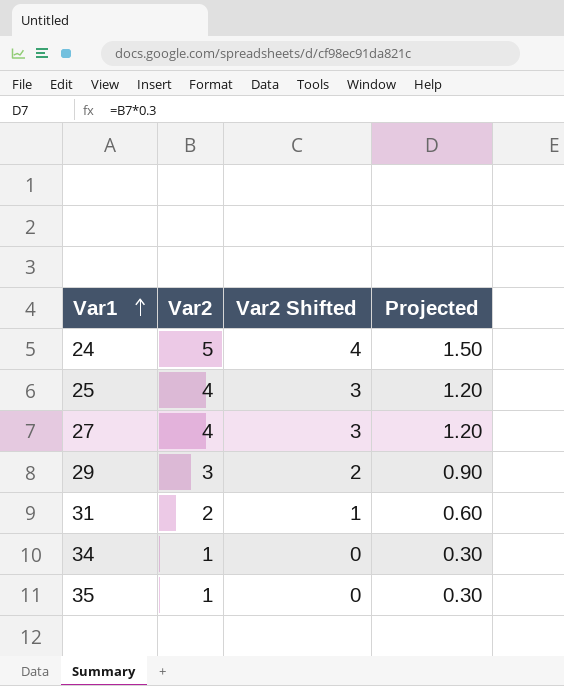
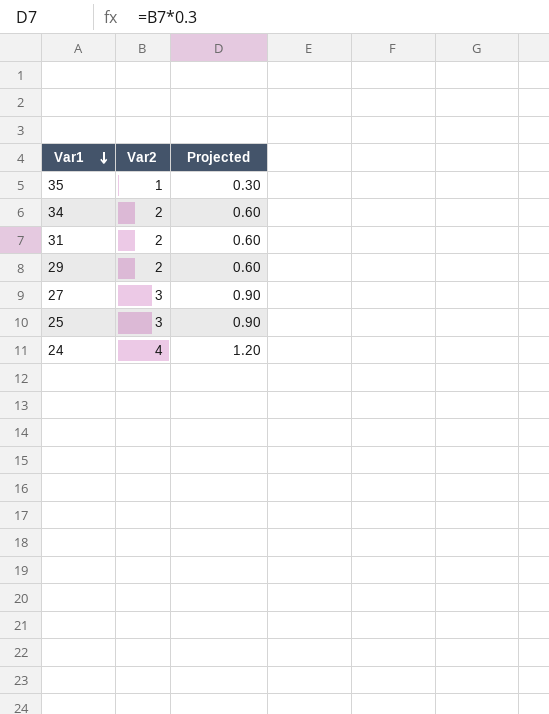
row order: Var1 ascending -> Var1 descending
column Var2 Shifted | formula: [Var2] - 1 -> none
34 | Var2: 1 -> 2
34 | Projected: 0.30 -> 0.60
29 | Var2: 3 -> 2
29 | Projected: 0.90 -> 0.60
27 | Var2: 4 -> 3
27 | Projected: 1.20 -> 0.90
25 | Var2: 4 -> 3
25 | Projected: 1.20 -> 0.90
24 | Var2: 5 -> 4
24 | Projected: 1.50 -> 1.20

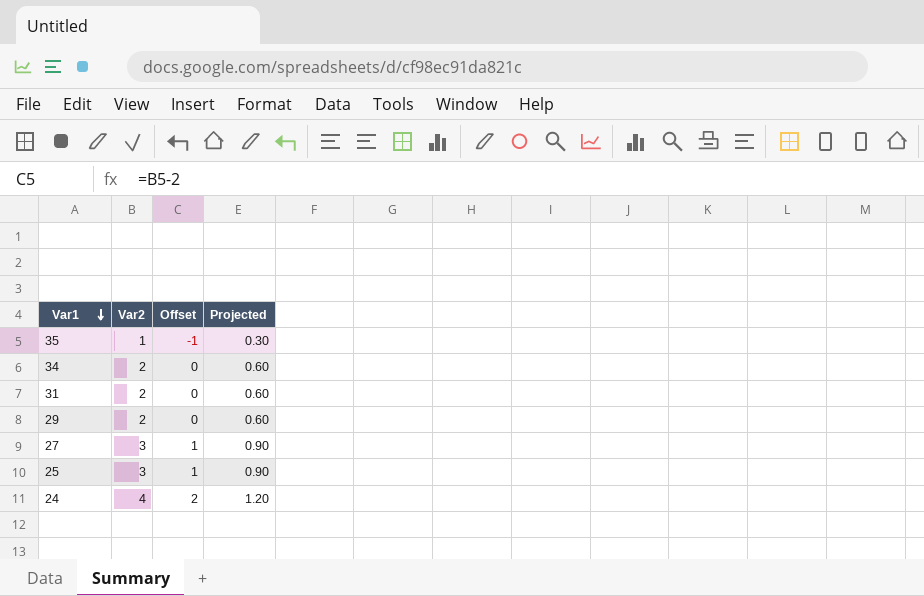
column Offset | formula: none -> [Var2] - 2

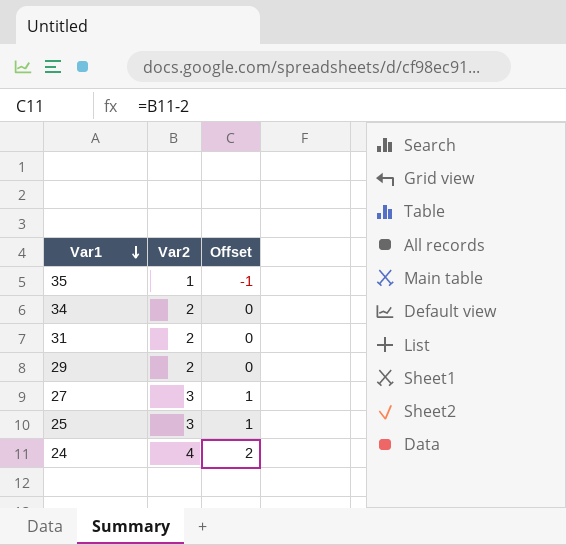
column Projected | formula: [Var2] * 0.3 -> none

